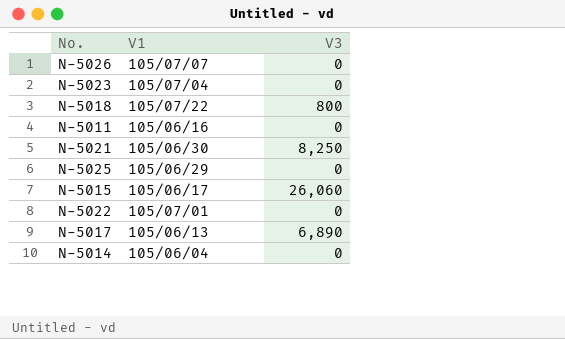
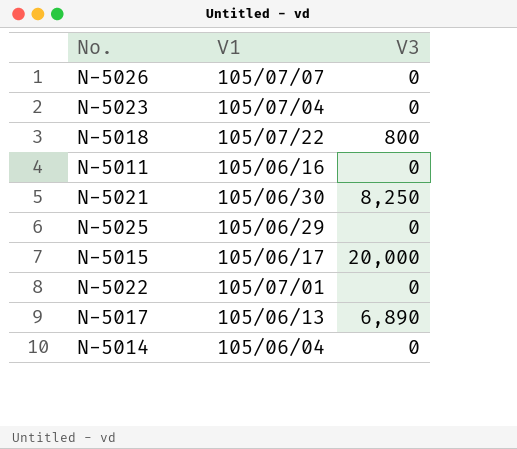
N-5015 | V3: 26,060 -> 20,000

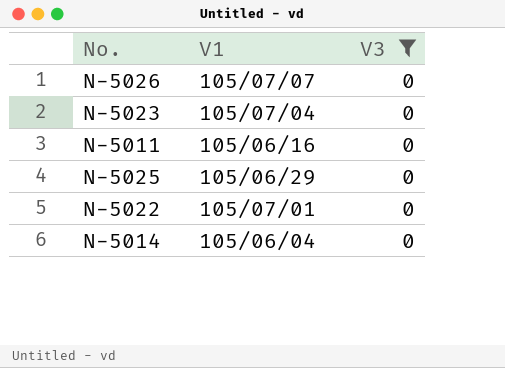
filter: none -> V3 = 0

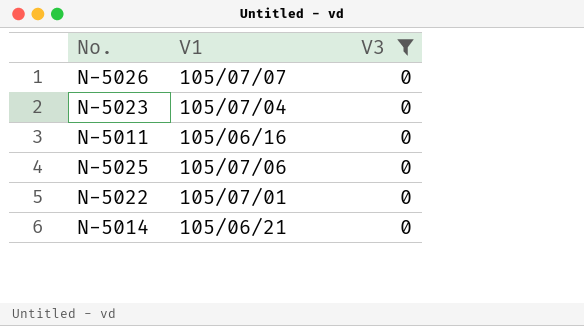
N-5025 | V1: 105/06/29 -> 105/07/06
N-5014 | V1: 105/06/04 -> 105/06/21

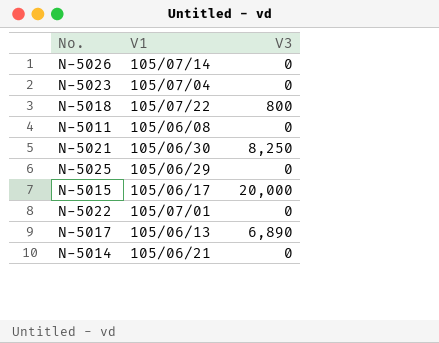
filter: V3 = 0 -> none
N-5026 | V1: 105/07/07 -> 105/07/14
N-5011 | V1: 105/06/16 -> 105/06/08
N-5025 | V1: 105/07/06 -> 105/06/29

